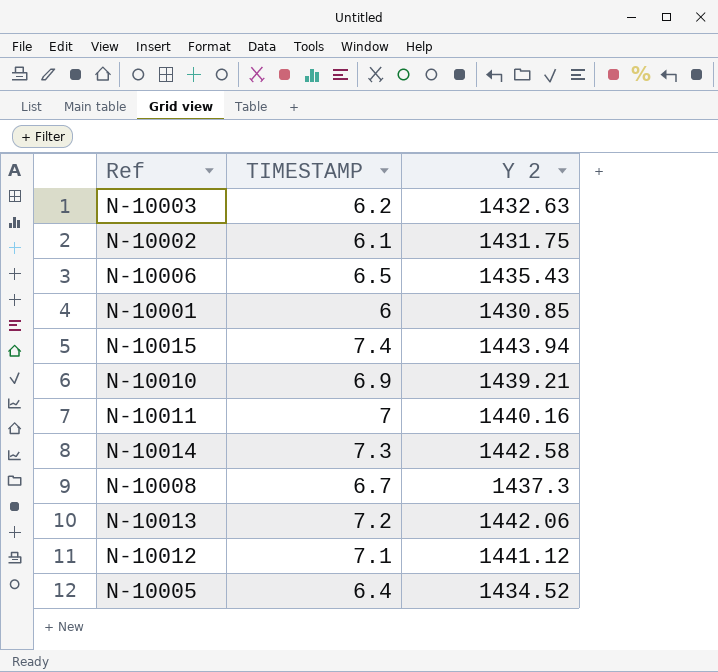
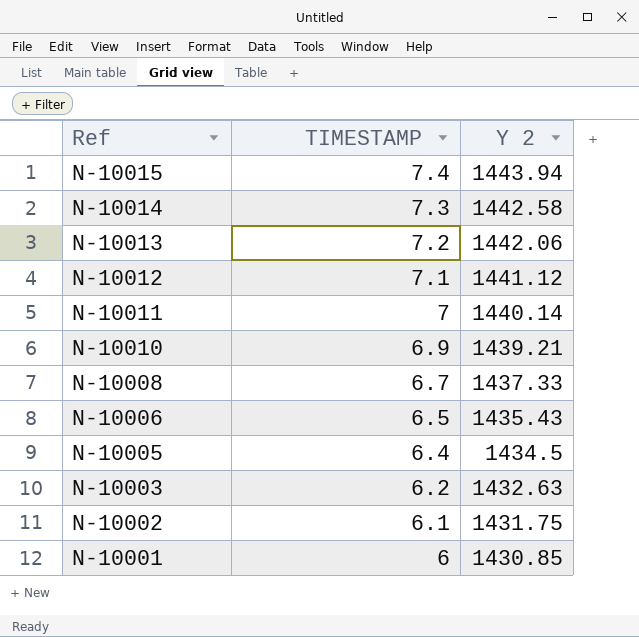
row order: none -> Ref descending
N-10011 | Y 2: 1440.16 -> 1440.14
N-10008 | Y 2: 1437.3 -> 1437.33
N-10005 | Y 2: 1434.52 -> 1434.5

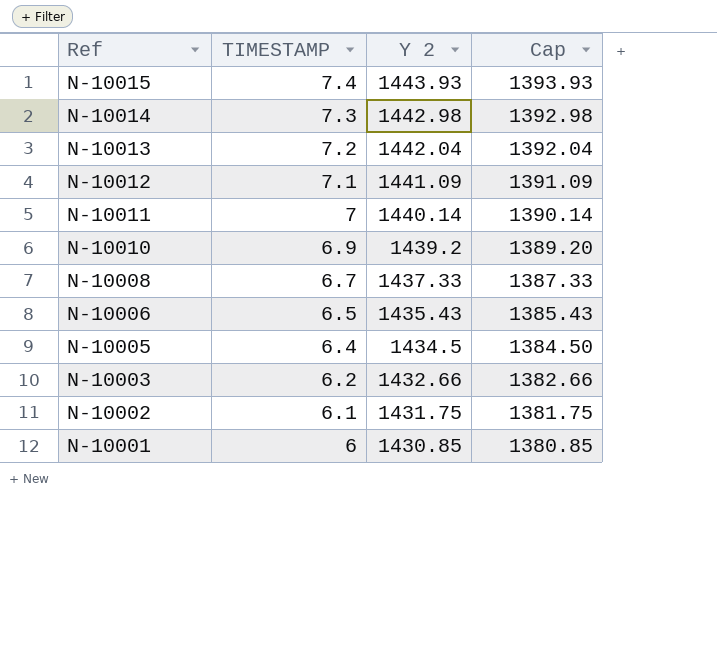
column Cap | formula: none -> [Y 2] - 50
N-10015 | Y 2: 1443.94 -> 1443.93
N-10014 | Y 2: 1442.58 -> 1442.98
N-10013 | Y 2: 1442.06 -> 1442.04
N-10012 | Y 2: 1441.12 -> 1441.09
N-10010 | Y 2: 1439.21 -> 1439.2
N-10003 | Y 2: 1432.63 -> 1432.66

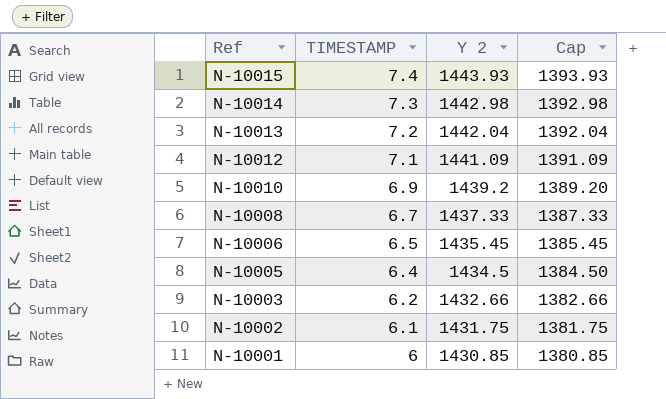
row N-10011: 7 | 1440.14 | 1390.14 -> none
N-10006 | Y 2: 1435.43 -> 1435.45
N-10006 | Cap: 1385.43 -> 1385.45

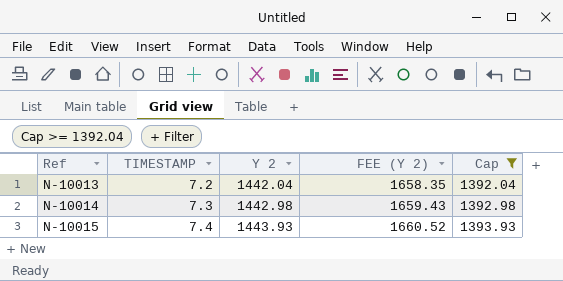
filter: none -> Cap >= 1392.04
row order: Ref descending -> Ref ascending
column FEE (Y 2) | formula: none -> [Y 2] * 1.15

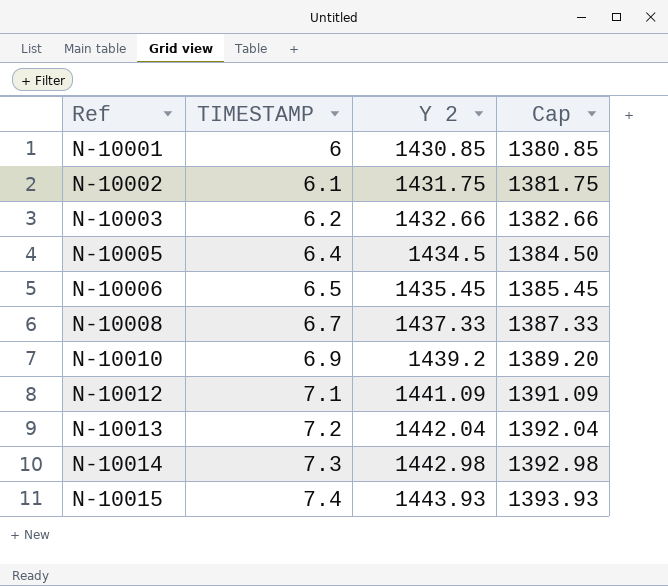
filter: Cap >= 1392.04 -> none
column FEE (Y 2) | formula: [Y 2] * 1.15 -> none

